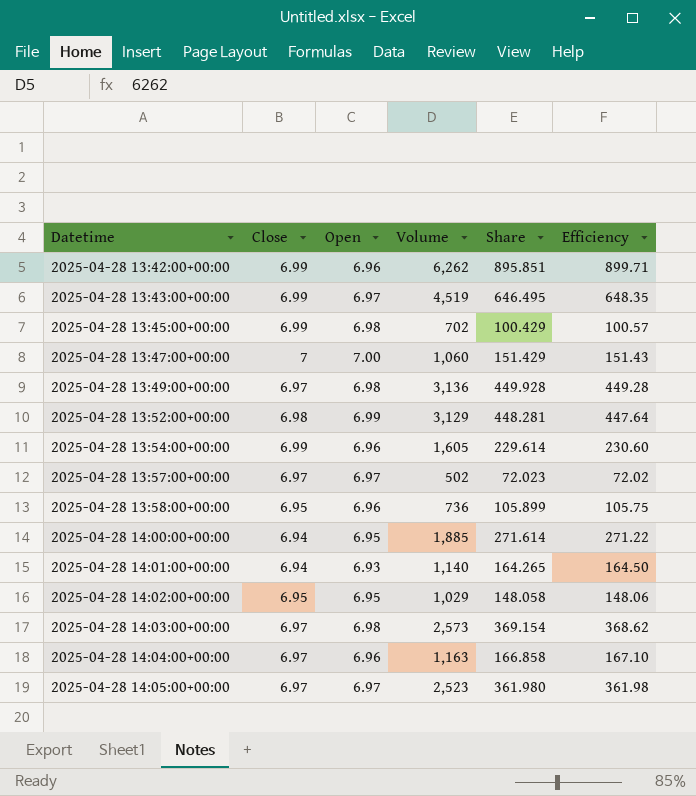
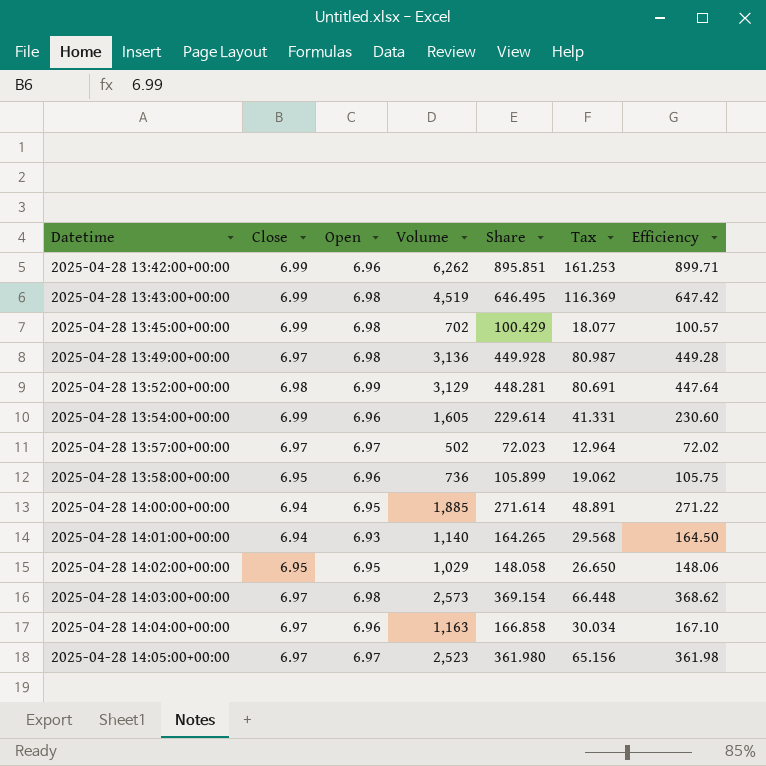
column Tax | formula: none -> [Share] * 0.18
row 2025-04-28 13:47:00+00:00: 7 | 7.00 | 1,060 | 151.429 | 151.43 -> none
2025-04-28 13:43:00+00:00 | Open: 6.97 -> 6.98
2025-04-28 13:43:00+00:00 | Efficiency: 648.35 -> 647.42

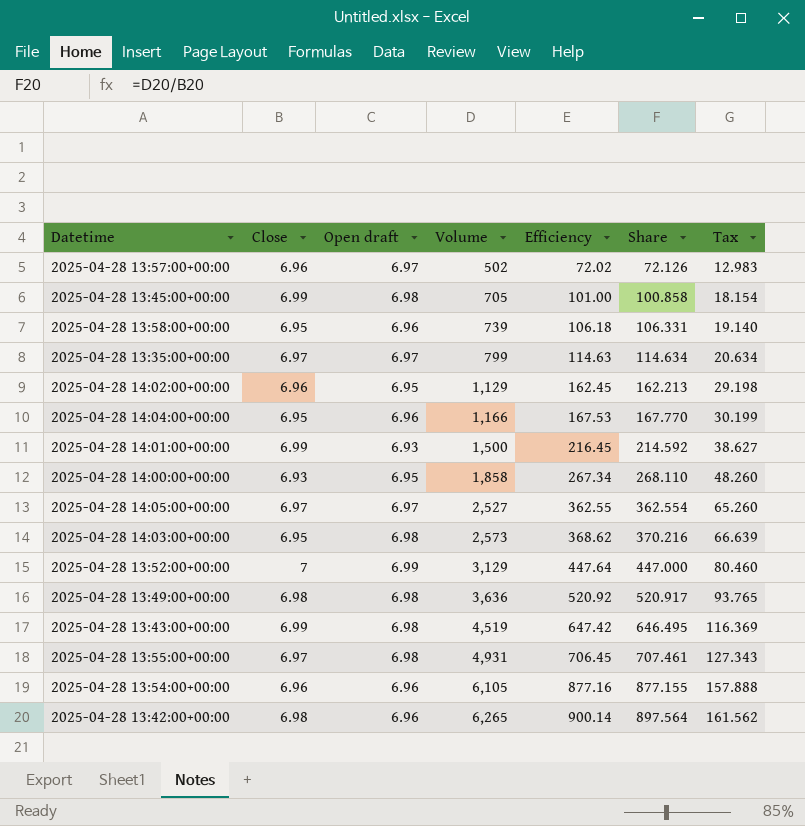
row order: Datetime ascending -> Volume ascending
column name: Open -> Open draft
column Efficiency | position: 7 -> 5
2025-04-28 13:57:00+00:00 | Close: 6.97 -> 6.96
2025-04-28 13:57:00+00:00 | Share: 72.023 -> 72.126
2025-04-28 13:57:00+00:00 | Tax: 12.964 -> 12.983
2025-04-28 13:45:00+00:00 | Volume: 702 -> 705
2025-04-28 13:45:00+00:00 | Efficiency: 100.57 -> 101.00
2025-04-28 13:45:00+00:00 | Share: 100.429 -> 100.858
2025-04-28 13:45:00+00:00 | Tax: 18.077 -> 18.154
2025-04-28 13:58:00+00:00 | Volume: 736 -> 739
2025-04-28 13:58:00+00:00 | Efficiency: 105.75 -> 106.18
2025-04-28 13:58:00+00:00 | Share: 105.899 -> 106.331
2025-04-28 13:58:00+00:00 | Tax: 19.062 -> 19.140
row 2025-04-28 13:35:00+00:00: none -> 6.97 | 6.97 | 799 | 114.63 | 114.634 | 20.634
2025-04-28 14:02:00+00:00 | Close: 6.95 -> 6.96
2025-04-28 14:02:00+00:00 | Volume: 1,029 -> 1,129
2025-04-28 14:02:00+00:00 | Efficiency: 148.06 -> 162.45
2025-04-28 14:02:00+00:00 | Share: 148.058 -> 162.213
2025-04-28 14:02:00+00:00 | Tax: 26.650 -> 29.198
2025-04-28 14:04:00+00:00 | Close: 6.97 -> 6.95
2025-04-28 14:04:00+00:00 | Volume: 1,163 -> 1,166
2025-04-28 14:04:00+00:00 | Efficiency: 167.10 -> 167.53
2025-04-28 14:04:00+00:00 | Share: 166.858 -> 167.770
2025-04-28 14:04:00+00:00 | Tax: 30.034 -> 30.199
2025-04-28 14:01:00+00:00 | Close: 6.94 -> 6.99
2025-04-28 14:01:00+00:00 | Volume: 1,140 -> 1,500
2025-04-28 14:01:00+00:00 | Efficiency: 164.50 -> 216.45
2025-04-28 14:01:00+00:00 | Share: 164.265 -> 214.592
2025-04-28 14:01:00+00:00 | Tax: 29.568 -> 38.627
2025-04-28 14:00:00+00:00 | Close: 6.94 -> 6.93
2025-04-28 14:00:00+00:00 | Volume: 1,885 -> 1,858
2025-04-28 14:00:00+00:00 | Efficiency: 271.22 -> 267.34
2025-04-28 14:00:00+00:00 | Share: 271.614 -> 268.110
2025-04-28 14:00:00+00:00 | Tax: 48.891 -> 48.260
2025-04-28 14:05:00+00:00 | Volume: 2,523 -> 2,527
2025-04-28 14:05:00+00:00 | Efficiency: 361.98 -> 362.55
2025-04-28 14:05:00+00:00 | Share: 361.980 -> 362.554
2025-04-28 14:05:00+00:00 | Tax: 65.156 -> 65.260
2025-04-28 14:03:00+00:00 | Close: 6.97 -> 6.95
2025-04-28 14:03:00+00:00 | Share: 369.154 -> 370.216
2025-04-28 14:03:00+00:00 | Tax: 66.448 -> 66.639
2025-04-28 13:52:00+00:00 | Close: 6.98 -> 7
2025-04-28 13:52:00+00:00 | Share: 448.281 -> 447.000
2025-04-28 13:52:00+00:00 | Tax: 80.691 -> 80.460
2025-04-28 13:49:00+00:00 | Close: 6.97 -> 6.98
2025-04-28 13:49:00+00:00 | Volume: 3,136 -> 3,636
2025-04-28 13:49:00+00:00 | Efficiency: 449.28 -> 520.92
2025-04-28 13:49:00+00:00 | Share: 449.928 -> 520.917
2025-04-28 13:49:00+00:00 | Tax: 80.987 -> 93.765
row 2025-04-28 13:55:00+00:00: none -> 6.97 | 6.98 | 4,931 | 706.45 | 707.461 | 127.343
2025-04-28 13:54:00+00:00 | Close: 6.99 -> 6.96
2025-04-28 13:54:00+00:00 | Volume: 1,605 -> 6,105
2025-04-28 13:54:00+00:00 | Efficiency: 230.60 -> 877.16
2025-04-28 13:54:00+00:00 | Share: 229.614 -> 877.155
2025-04-28 13:54:00+00:00 | Tax: 41.331 -> 157.888
2025-04-28 13:42:00+00:00 | Close: 6.99 -> 6.98
2025-04-28 13:42:00+00:00 | Volume: 6,262 -> 6,265
2025-04-28 13:42:00+00:00 | Efficiency: 899.71 -> 900.14
2025-04-28 13:42:00+00:00 | Share: 895.851 -> 897.564
2025-04-28 13:42:00+00:00 | Tax: 161.253 -> 161.562

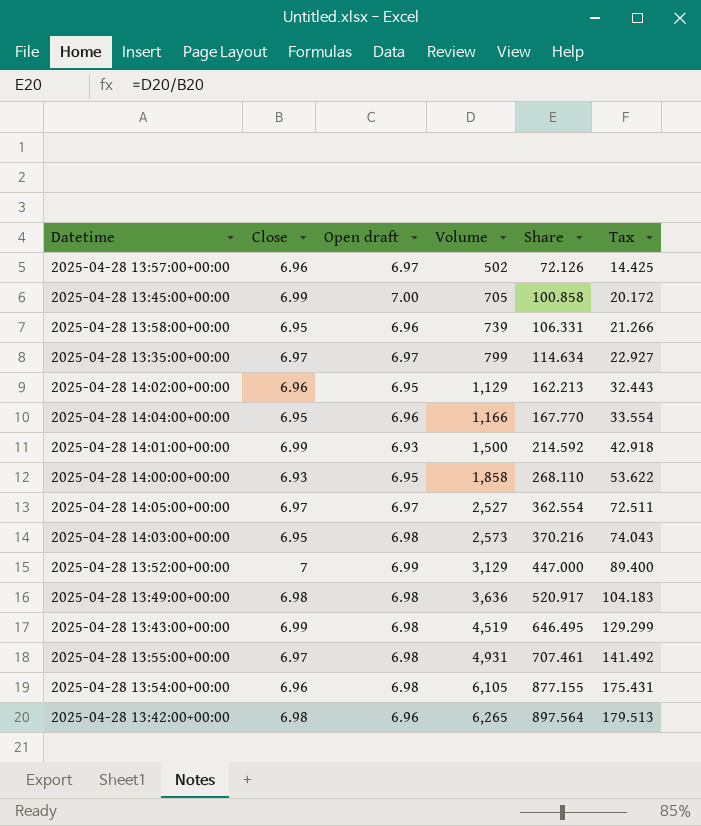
column Efficiency | formula: [Volume] / [Open draft] -> none
column Tax | formula: [Share] * 0.18 -> [Share] * 0.2
2025-04-28 13:45:00+00:00 | Open draft: 6.98 -> 7.00
2025-04-28 13:54:00+00:00 | Open draft: 6.96 -> 6.98

